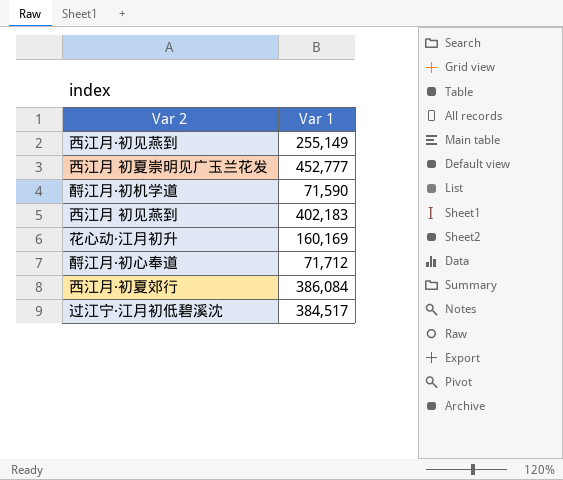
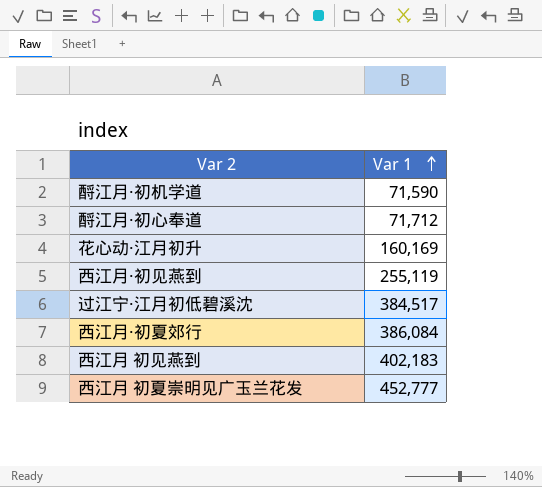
row order: none -> Var 1 ascending
西江月·初见燕到 | Var 1: 255,149 -> 255,119

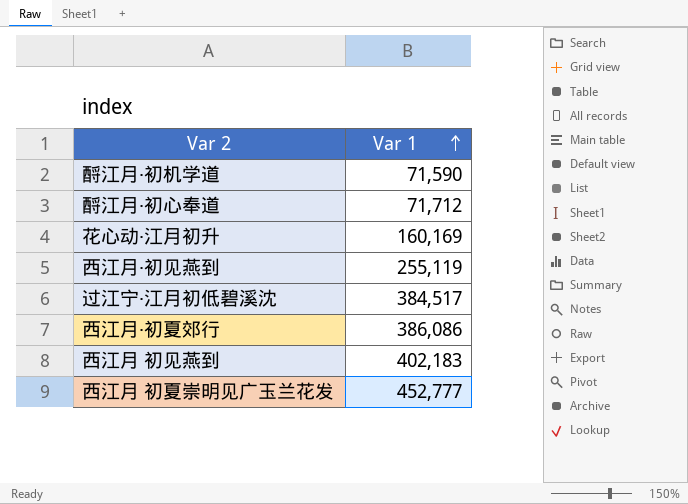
西江月·初夏郊行 | Var 1: 386,084 -> 386,086

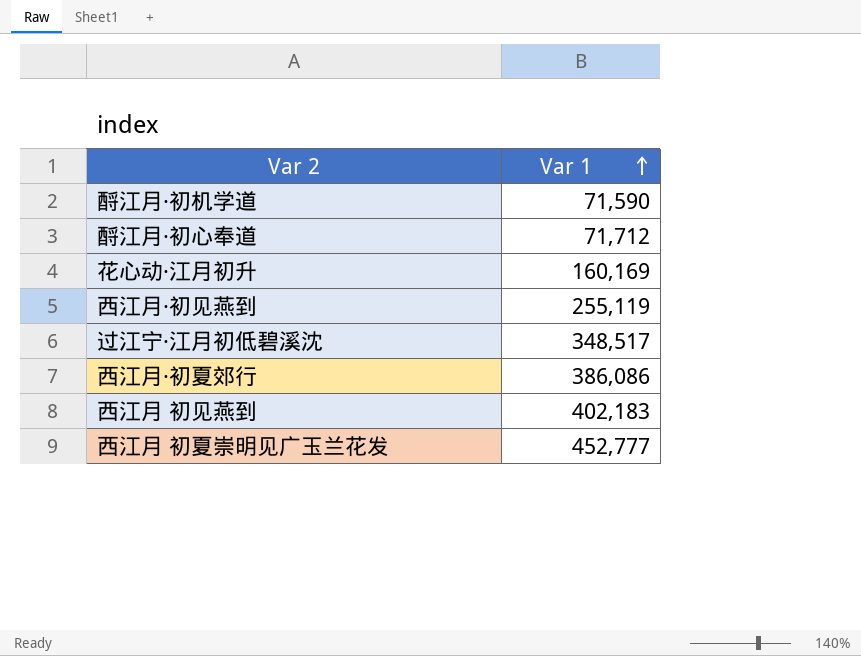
过江宁·江月初低碧溪沈 | Var 1: 384,517 -> 348,517

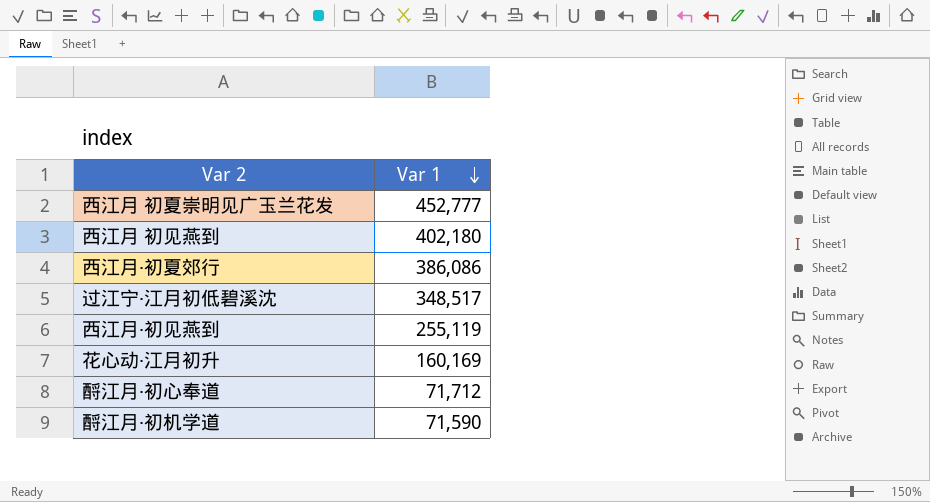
row order: Var 1 ascending -> Var 1 descending
西江月 初见燕到 | Var 1: 402,183 -> 402,180

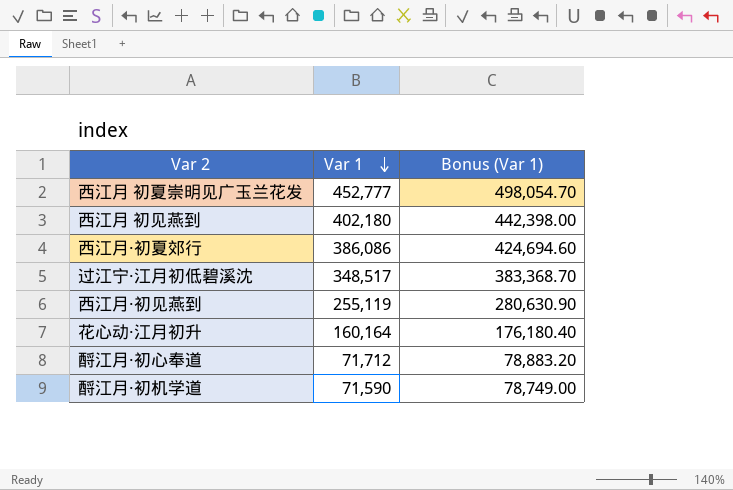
column Bonus (Var 1) | formula: none -> [Var 1] * 1.1
花心动·江月初升 | Var 1: 160,169 -> 160,164

